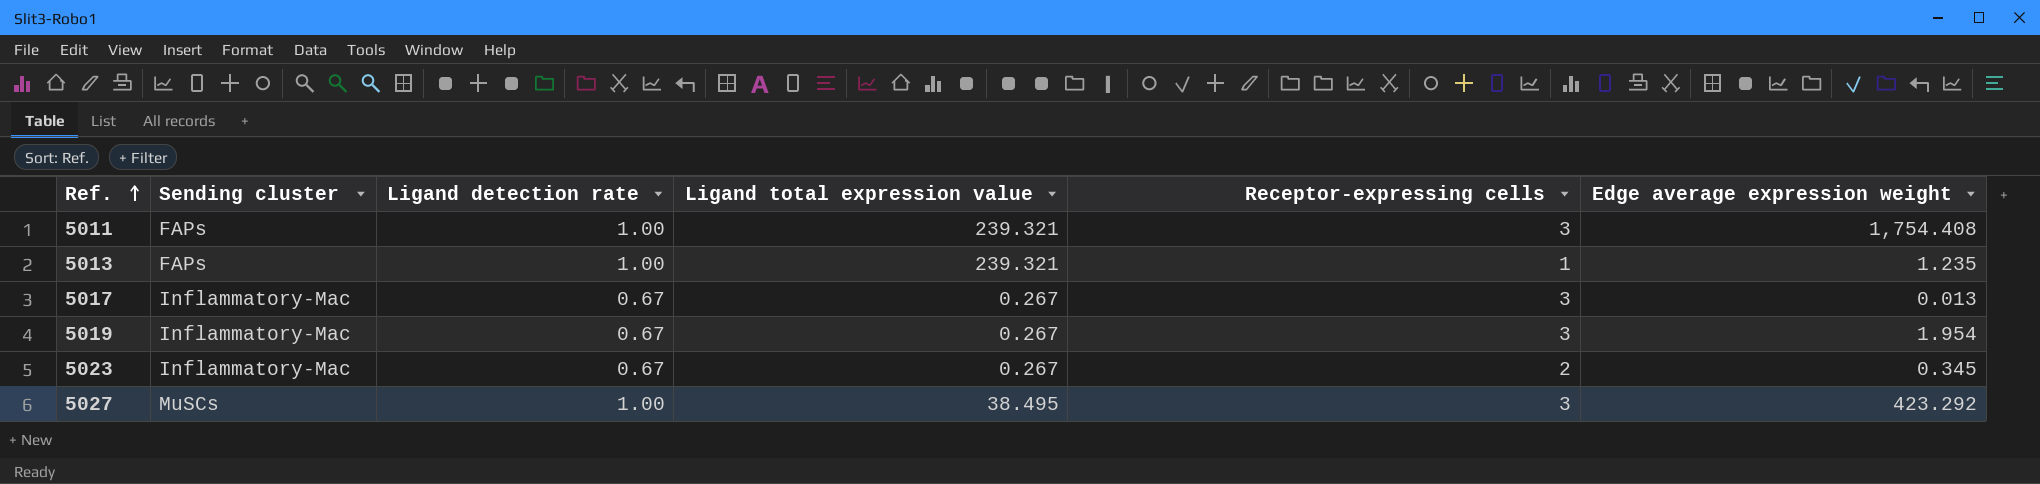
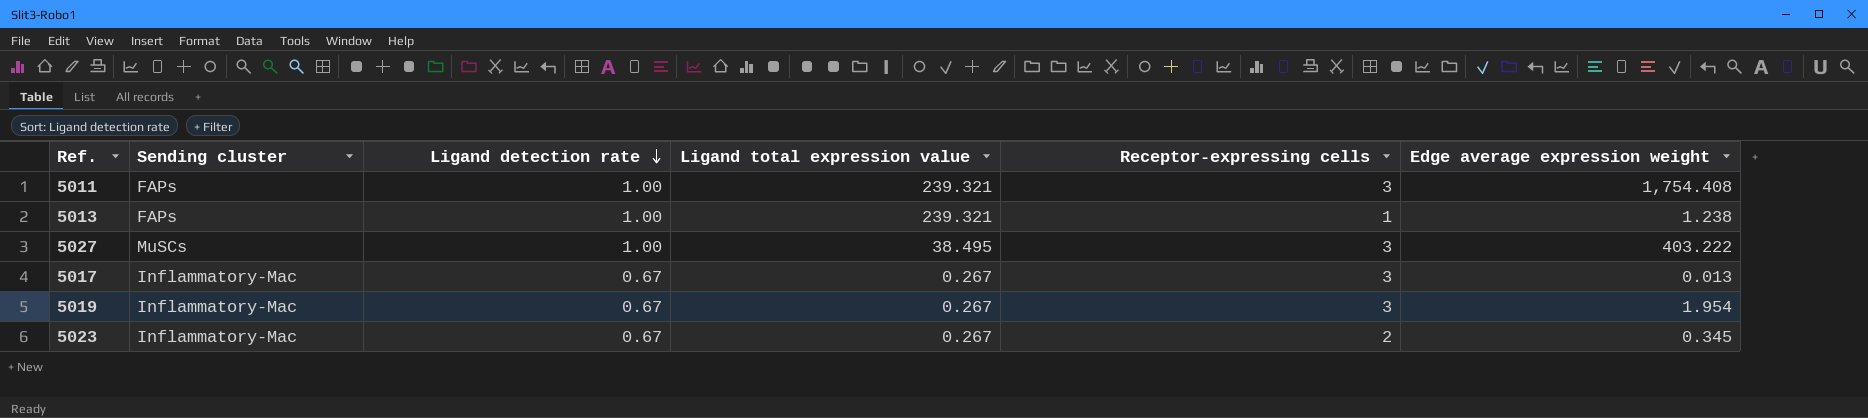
row order: Ref. ascending -> Ligand detection rate descending
5013 | Edge average expression weight: 1.235 -> 1.238
5027 | Edge average expression weight: 423.292 -> 403.222

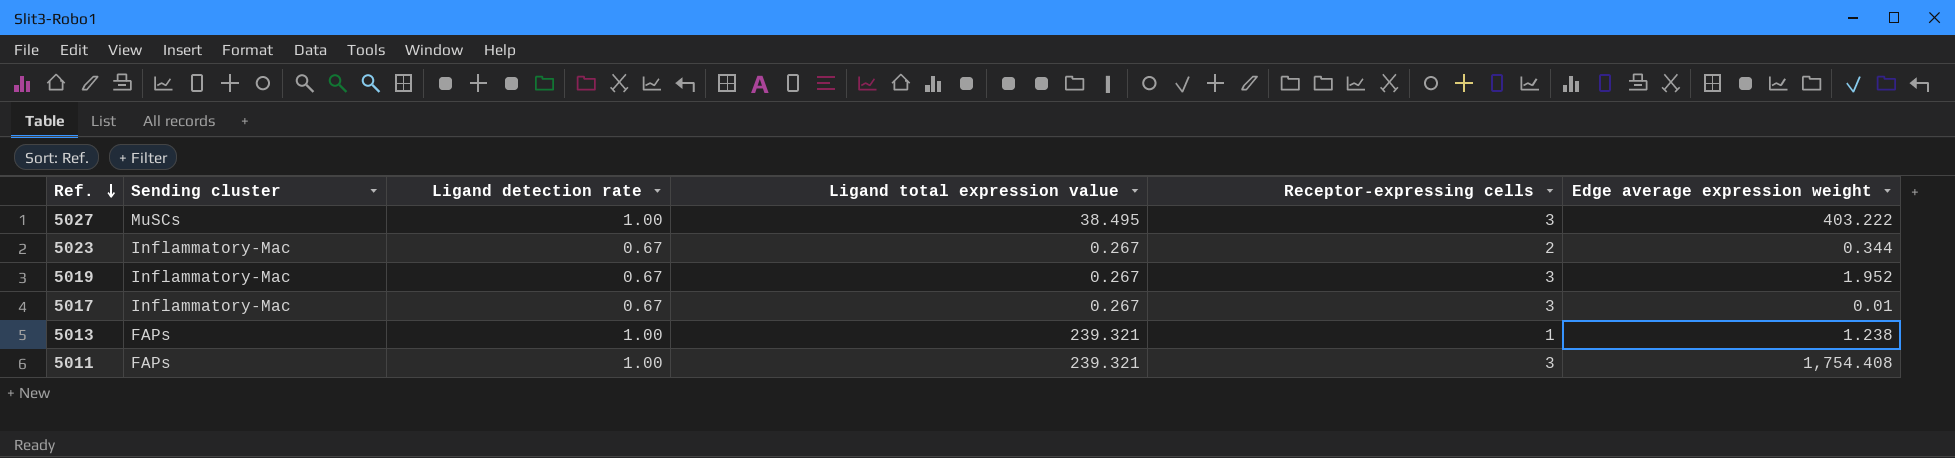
row order: Ligand detection rate descending -> Ref. descending
5023 | Edge average expression weight: 0.345 -> 0.344
5019 | Edge average expression weight: 1.954 -> 1.952
5017 | Edge average expression weight: 0.013 -> 0.01

